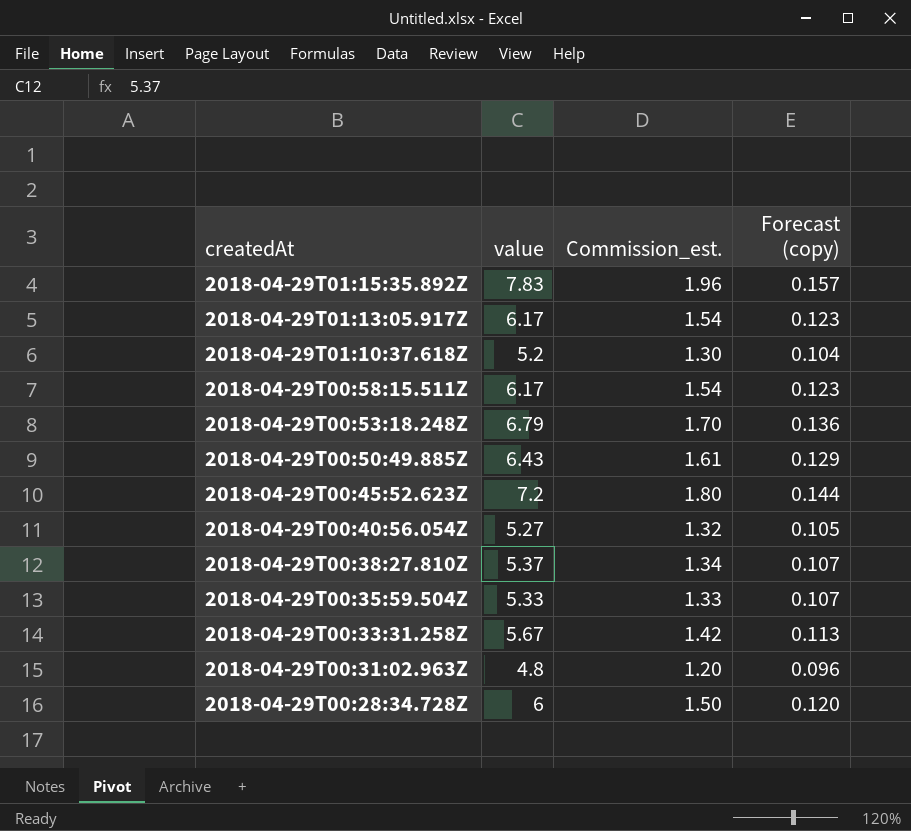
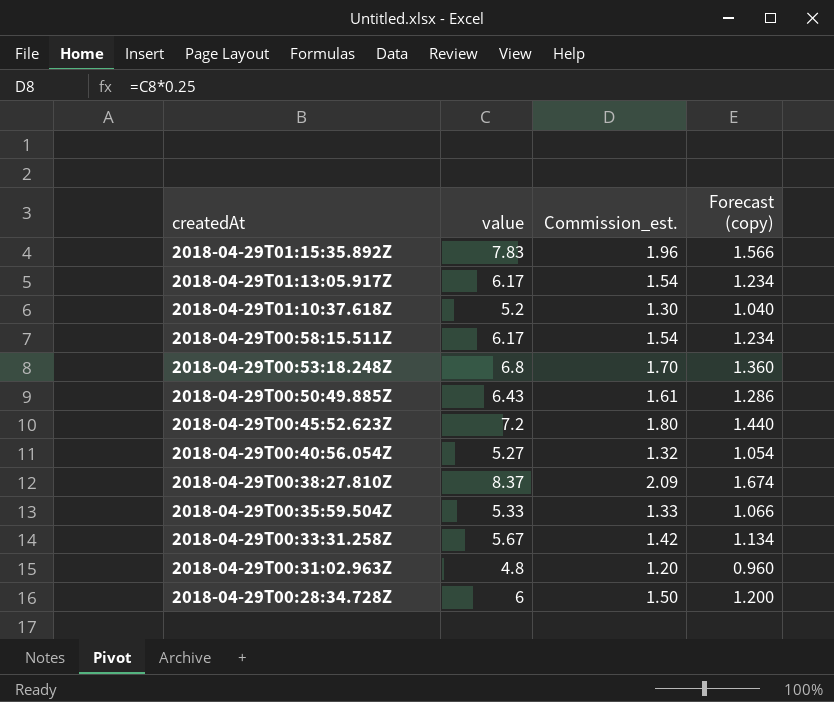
column Forecast (copy) | formula: [value] * 0.02 -> [value] * 0.2
2018-04-29T00:53:18.248Z | value: 6.79 -> 6.8
2018-04-29T00:38:27.810Z | value: 5.37 -> 8.37
2018-04-29T00:38:27.810Z | Commission_est.: 1.34 -> 2.09

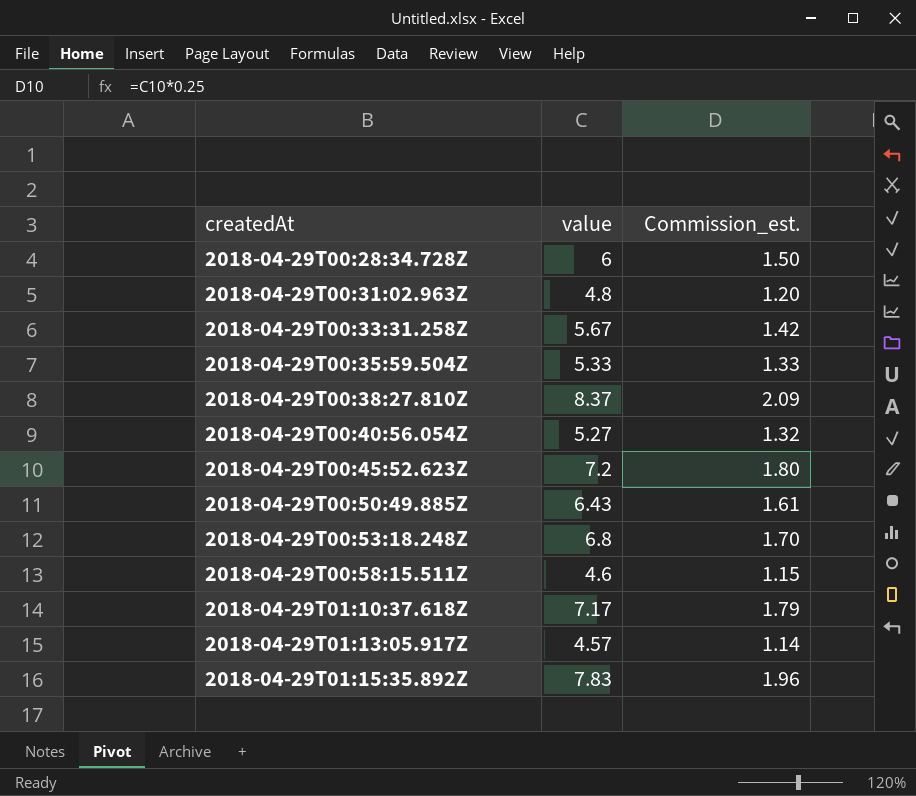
row order: createdAt descending -> createdAt ascending
column Forecast (copy) | formula: [value] * 0.2 -> none
2018-04-29T00:58:15.511Z | value: 6.17 -> 4.6
2018-04-29T00:58:15.511Z | Commission_est.: 1.54 -> 1.15
2018-04-29T01:10:37.618Z | value: 5.2 -> 7.17
2018-04-29T01:10:37.618Z | Commission_est.: 1.30 -> 1.79
2018-04-29T01:13:05.917Z | value: 6.17 -> 4.57
2018-04-29T01:13:05.917Z | Commission_est.: 1.54 -> 1.14

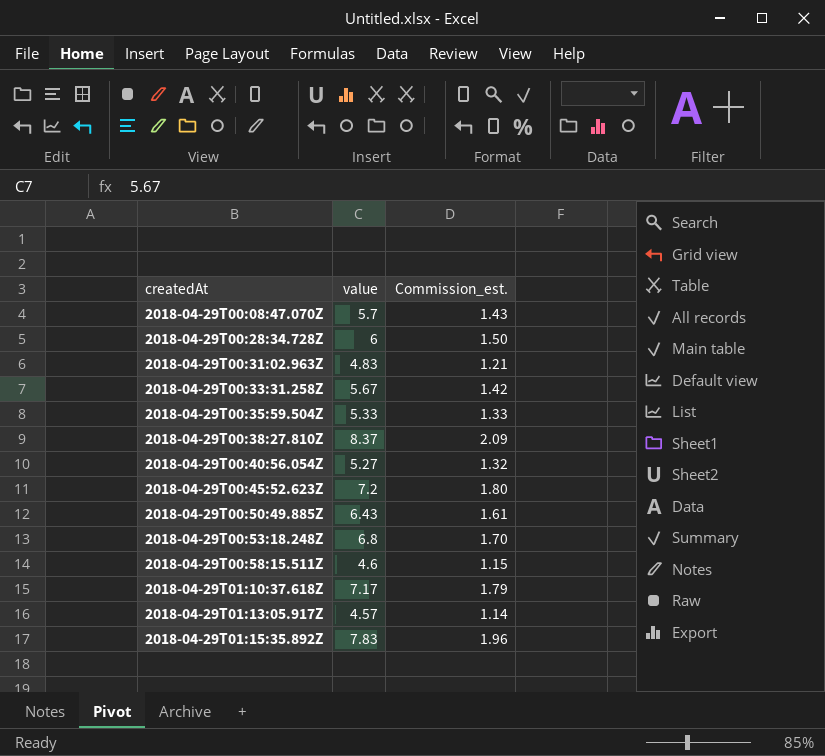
row 2018-04-29T00:08:47.070Z: none -> 5.7 | 1.43
2018-04-29T00:31:02.963Z | value: 4.8 -> 4.83
2018-04-29T00:31:02.963Z | Commission_est.: 1.20 -> 1.21

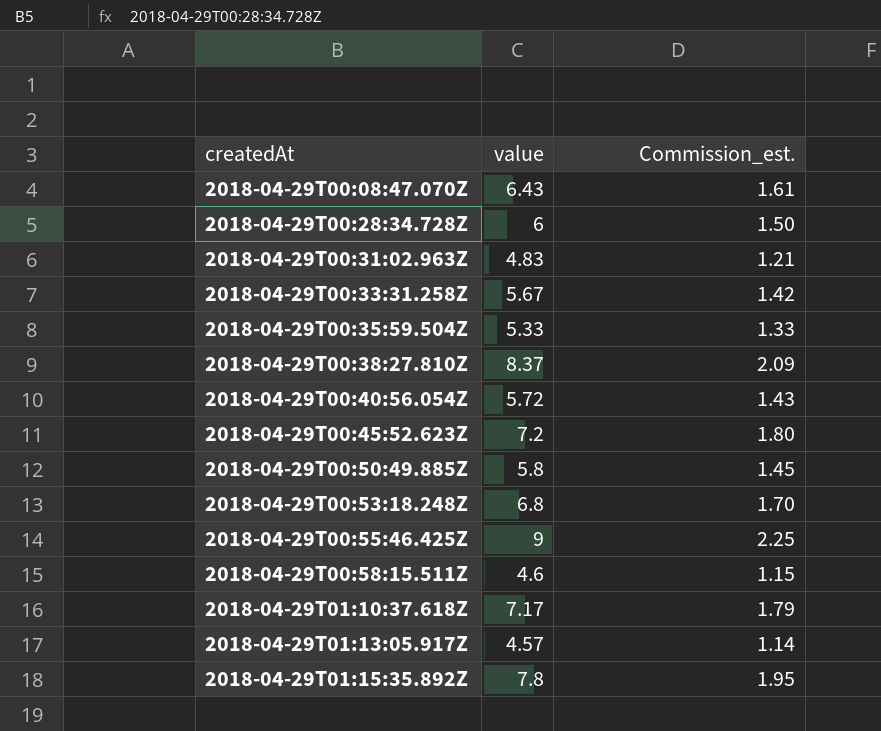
2018-04-29T00:08:47.070Z | value: 5.7 -> 6.43
2018-04-29T00:08:47.070Z | Commission_est.: 1.43 -> 1.61
2018-04-29T00:40:56.054Z | value: 5.27 -> 5.72
2018-04-29T00:40:56.054Z | Commission_est.: 1.32 -> 1.43
2018-04-29T00:50:49.885Z | value: 6.43 -> 5.8
2018-04-29T00:50:49.885Z | Commission_est.: 1.61 -> 1.45
row 2018-04-29T00:55:46.425Z: none -> 9 | 2.25
2018-04-29T01:15:35.892Z | value: 7.83 -> 7.8
2018-04-29T01:15:35.892Z | Commission_est.: 1.96 -> 1.95

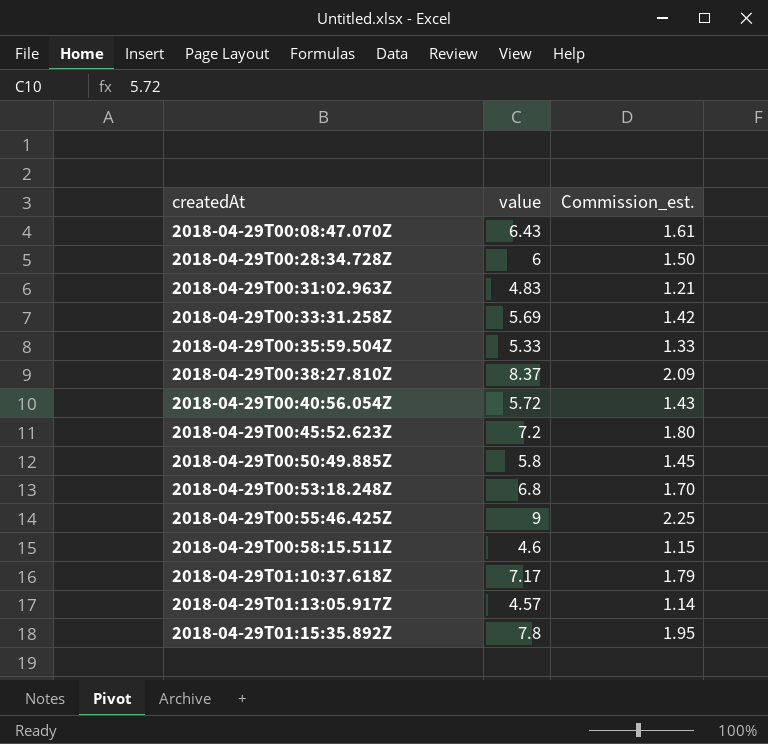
2018-04-29T00:33:31.258Z | value: 5.67 -> 5.69

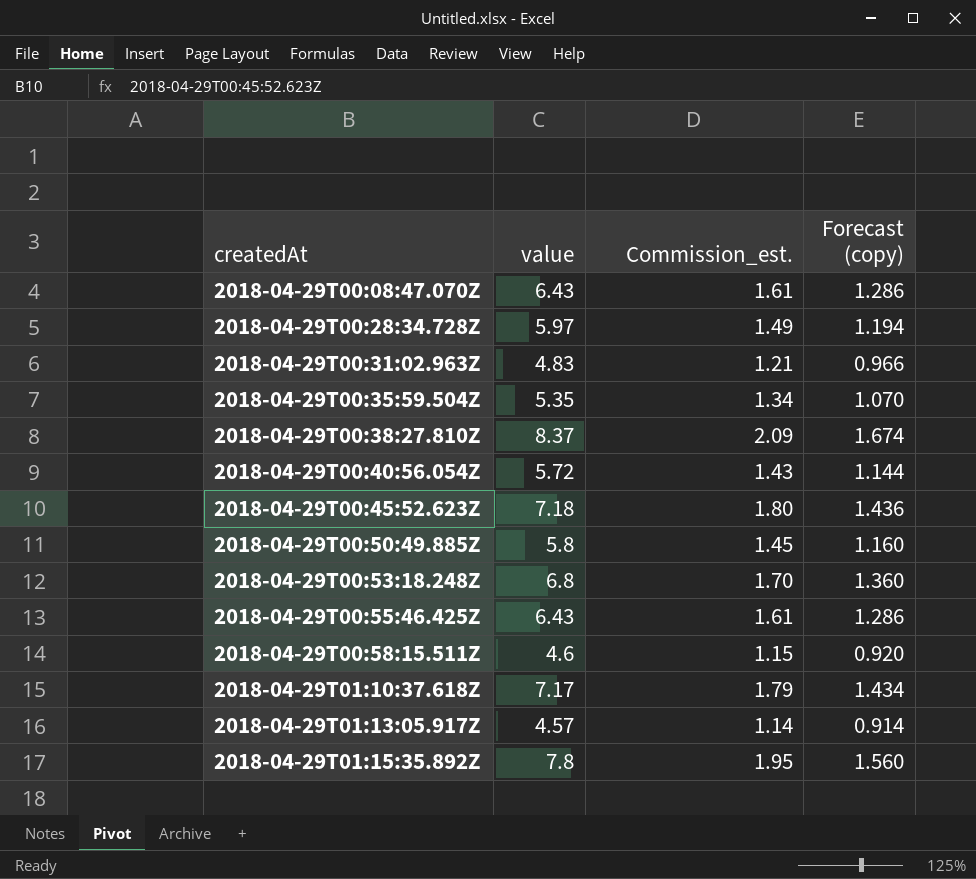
column Forecast (copy) | formula: none -> [value] * 0.2
row 2018-04-29T00:33:31.258Z: 5.69 | 1.42 -> none
2018-04-29T00:28:34.728Z | value: 6 -> 5.97
2018-04-29T00:28:34.728Z | Commission_est.: 1.50 -> 1.49
2018-04-29T00:35:59.504Z | value: 5.33 -> 5.35
2018-04-29T00:35:59.504Z | Commission_est.: 1.33 -> 1.34
2018-04-29T00:45:52.623Z | value: 7.2 -> 7.18
2018-04-29T00:55:46.425Z | value: 9 -> 6.43
2018-04-29T00:55:46.425Z | Commission_est.: 2.25 -> 1.61

